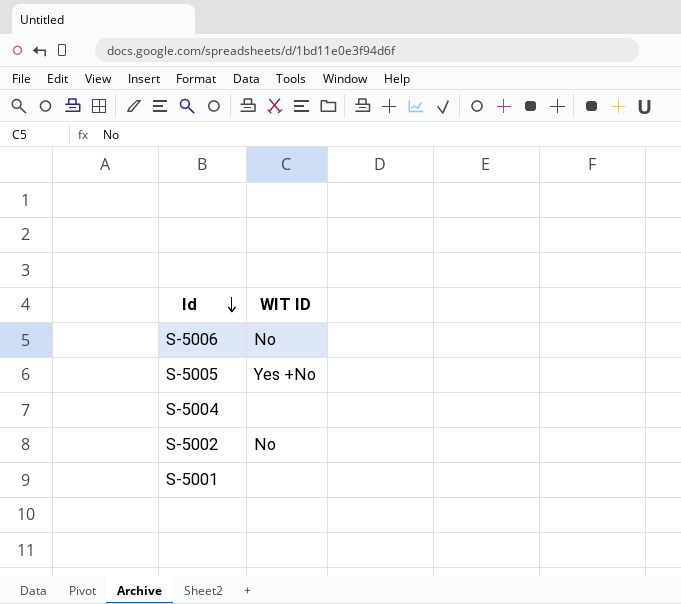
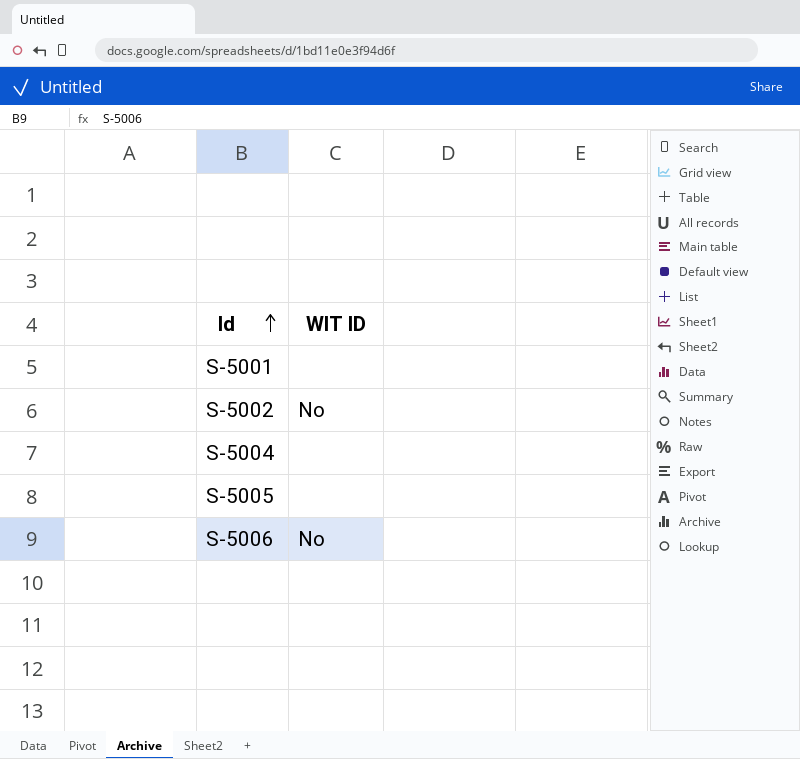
row order: Id descending -> Id ascending
S-5005 | WIT ID: Yes +No -> none

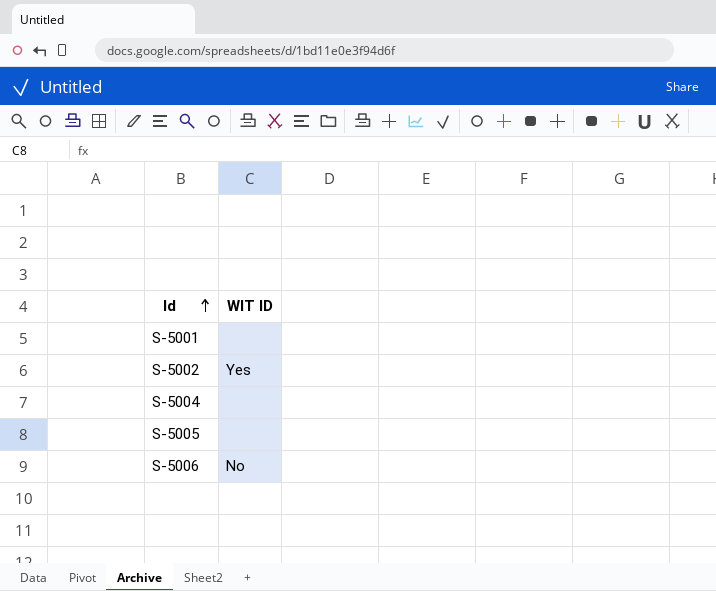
S-5002 | WIT ID: No -> Yes

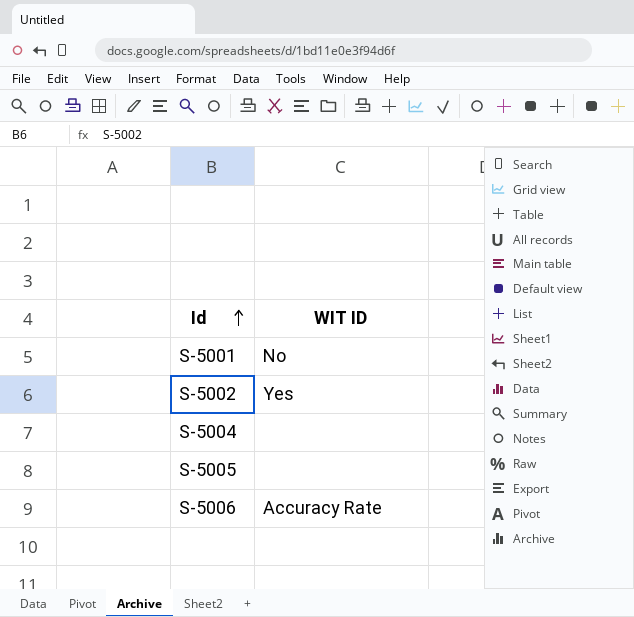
S-5001 | WIT ID: none -> No
S-5006 | WIT ID: No -> Accuracy Rate

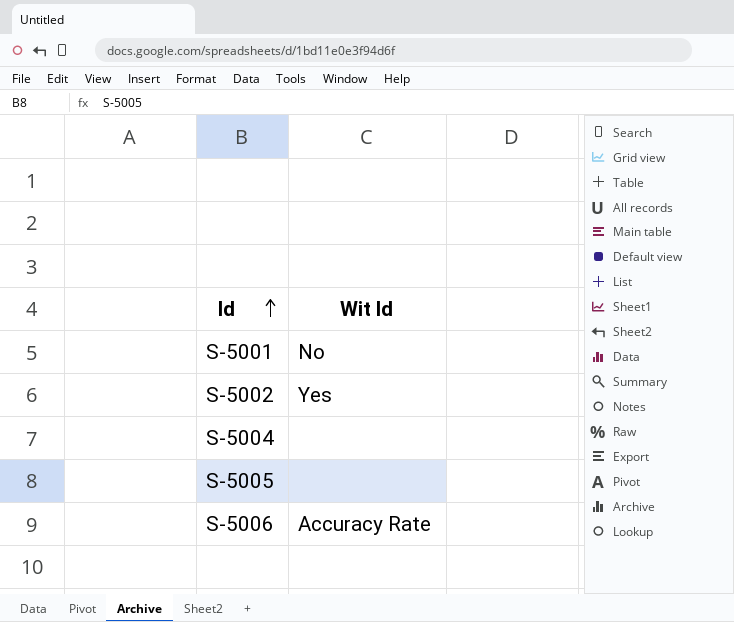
column name: WIT ID -> Wit Id

